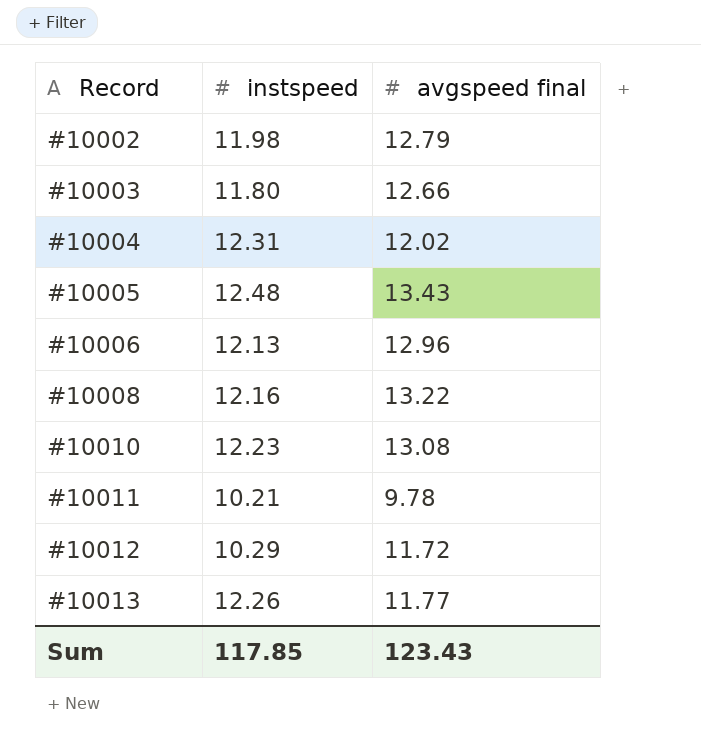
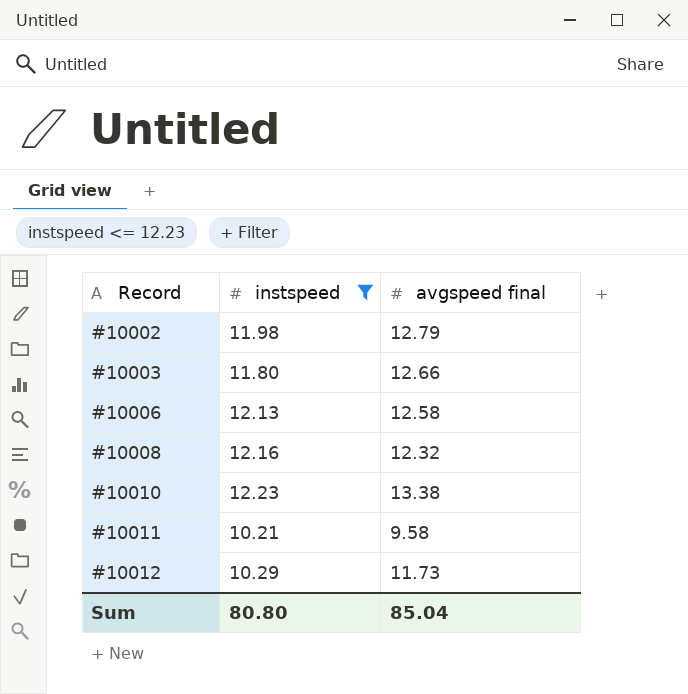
filter: none -> instspeed <= 12.23
#10006 | avgspeed final: 12.96 -> 12.58
#10008 | avgspeed final: 13.22 -> 12.32
#10010 | avgspeed final: 13.08 -> 13.38
#10011 | avgspeed final: 9.78 -> 9.58
#10012 | avgspeed final: 11.72 -> 11.73
Sum | instspeed: 117.85 -> 80.80
Sum | avgspeed final: 123.43 -> 85.04

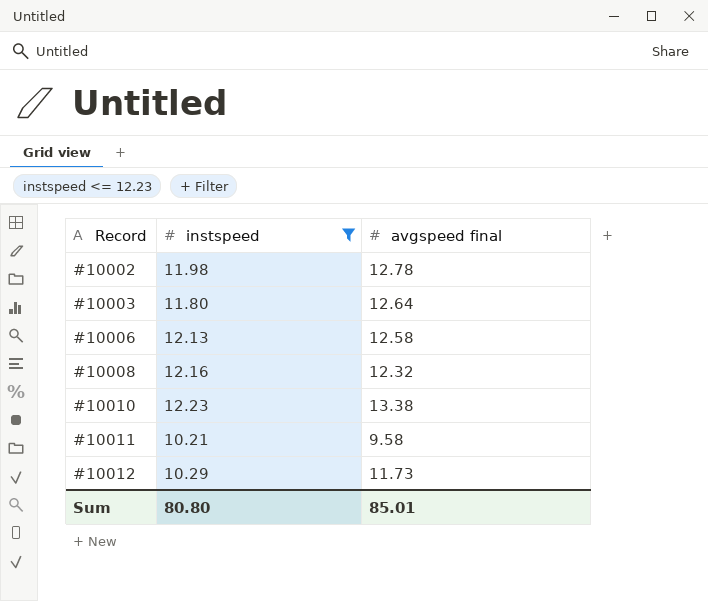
#10002 | avgspeed final: 12.79 -> 12.78
#10003 | avgspeed final: 12.66 -> 12.64
Sum | avgspeed final: 85.04 -> 85.01

